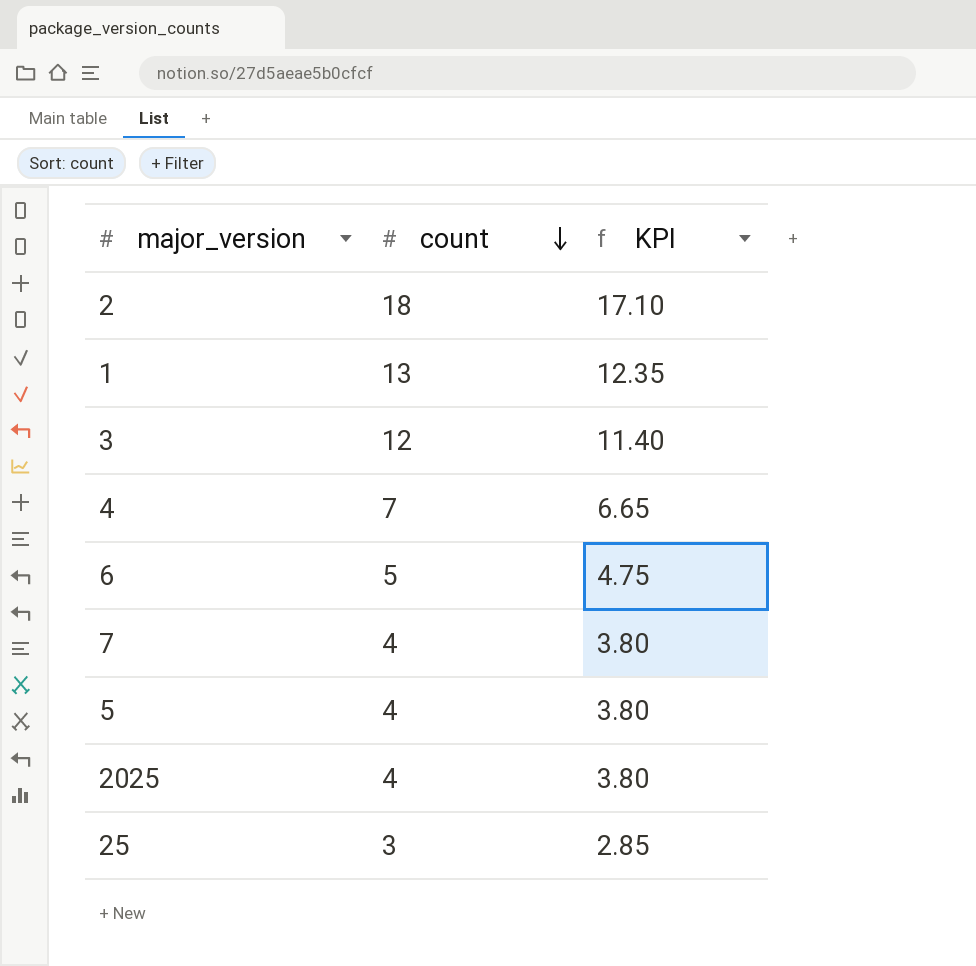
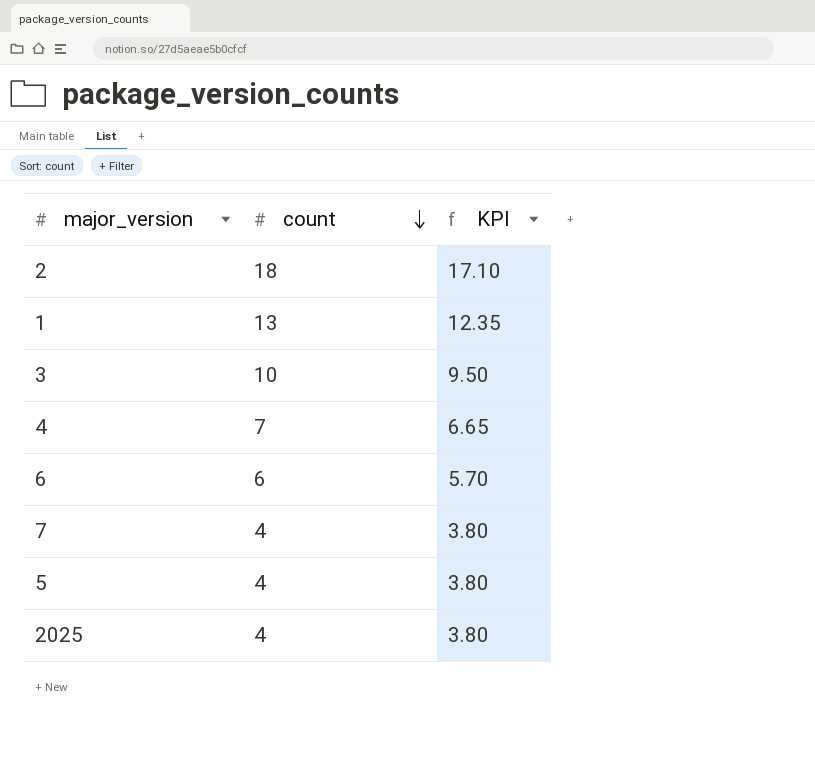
row 25: 3 | 2.85 -> none
3 | count: 12 -> 10
3 | KPI: 11.40 -> 9.50
6 | count: 5 -> 6
6 | KPI: 4.75 -> 5.70

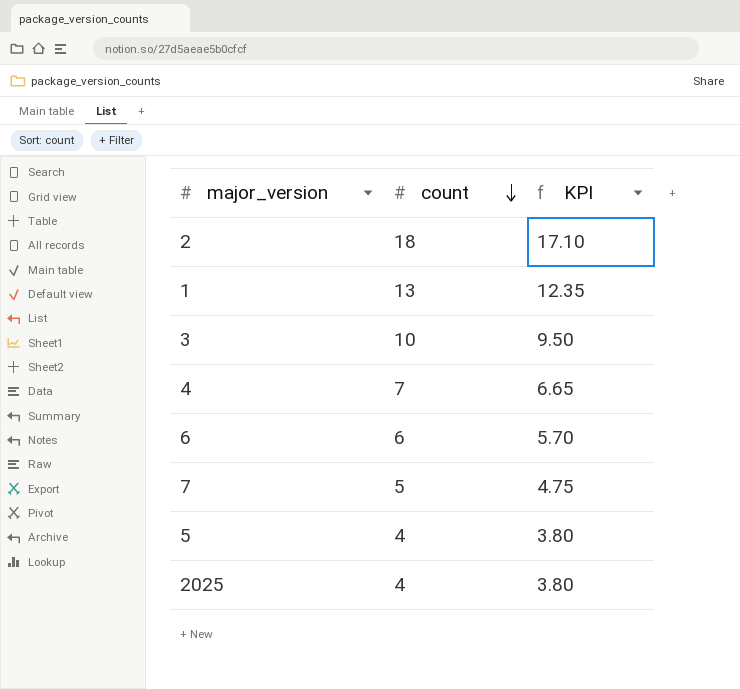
7 | count: 4 -> 5
7 | KPI: 3.80 -> 4.75

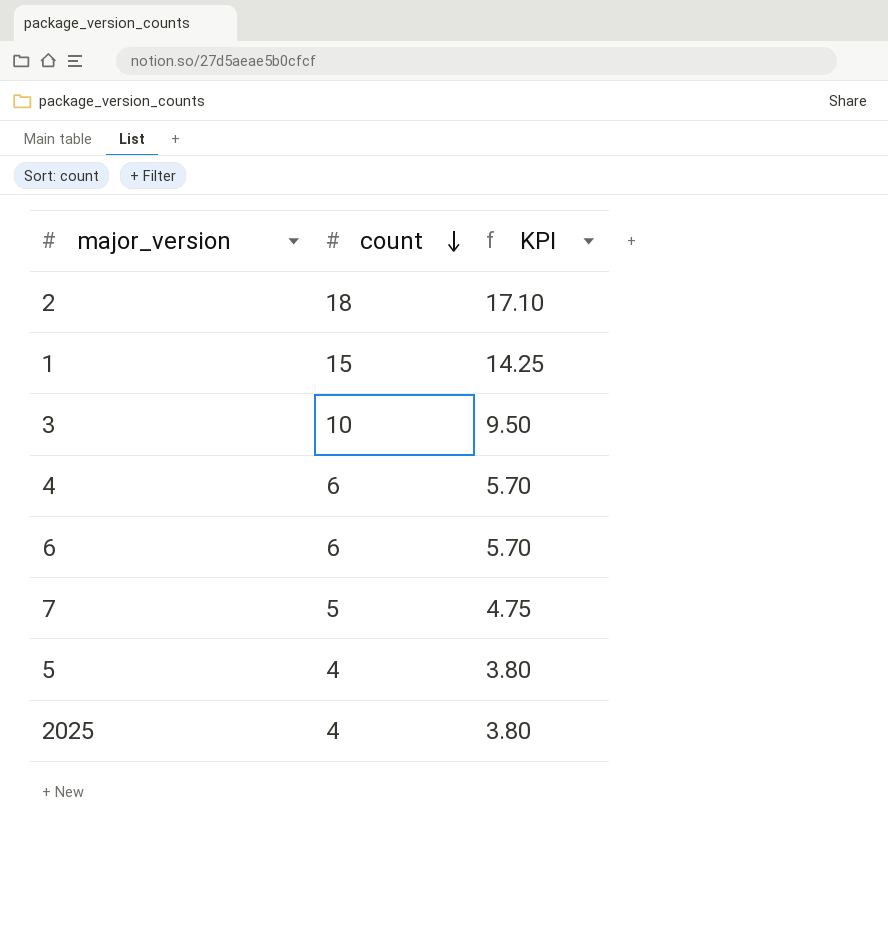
1 | count: 13 -> 15
1 | KPI: 12.35 -> 14.25
4 | count: 7 -> 6
4 | KPI: 6.65 -> 5.70

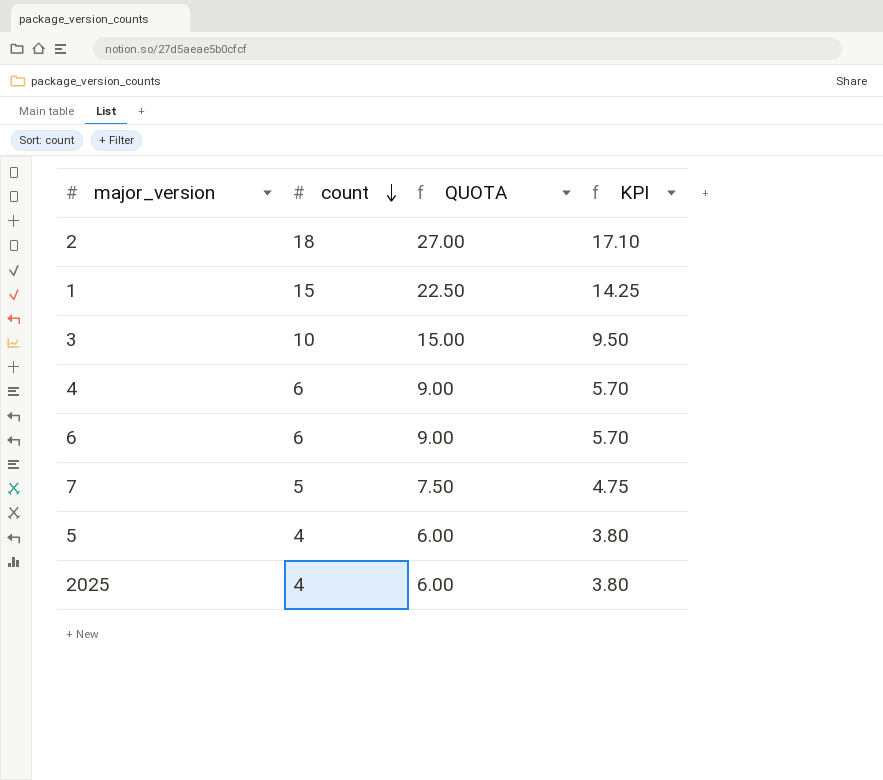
column QUOTA | formula: none -> [count] * 1.5

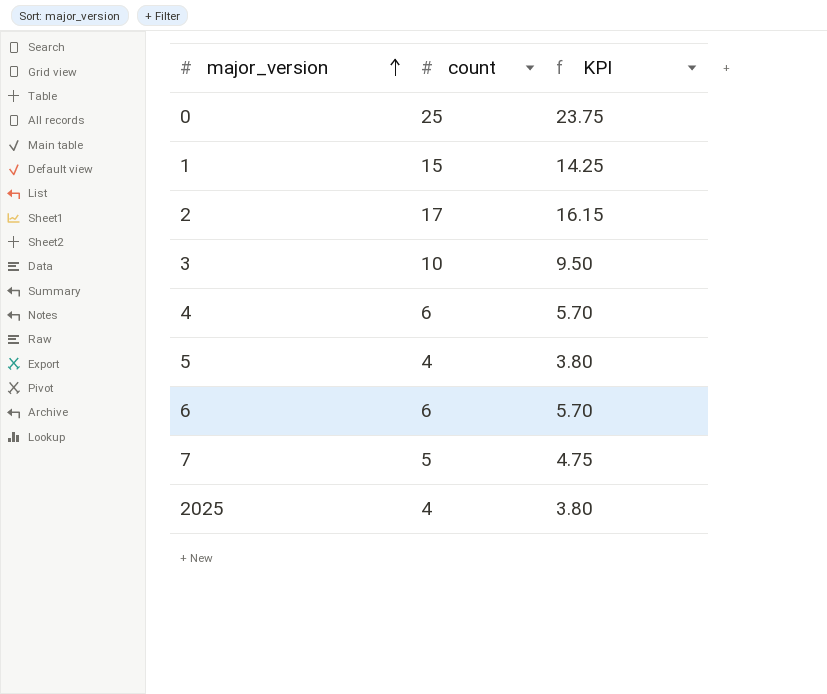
row order: count descending -> major_version ascending
column QUOTA | formula: [count] * 1.5 -> none
row 0: none -> 25 | 23.75
2 | count: 18 -> 17
2 | KPI: 17.10 -> 16.15

